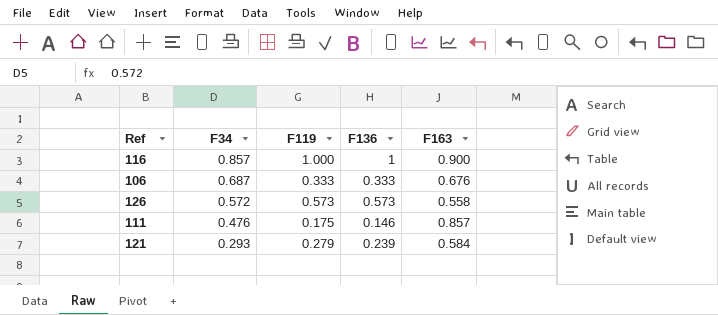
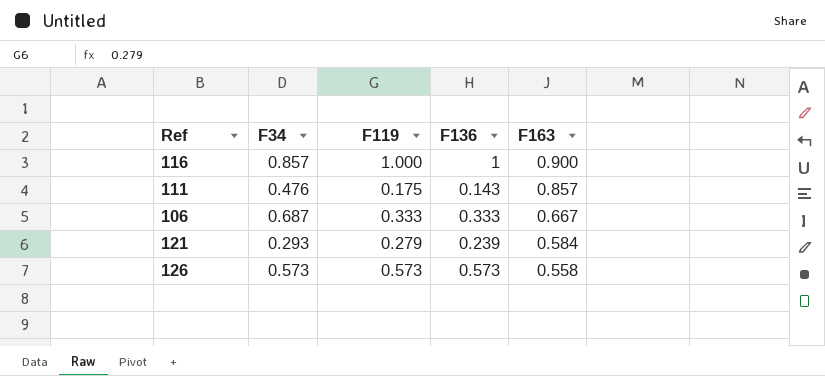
row order: F34 descending -> F163 descending
111 | F136: 0.146 -> 0.143
106 | F163: 0.676 -> 0.667
126 | F34: 0.572 -> 0.573

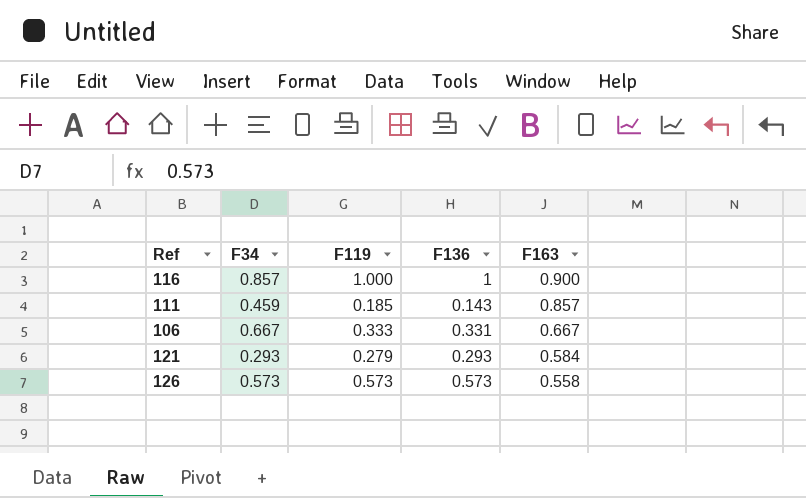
111 | F34: 0.476 -> 0.459
111 | F119: 0.175 -> 0.185
106 | F34: 0.687 -> 0.667
106 | F136: 0.333 -> 0.331
121 | F136: 0.239 -> 0.293

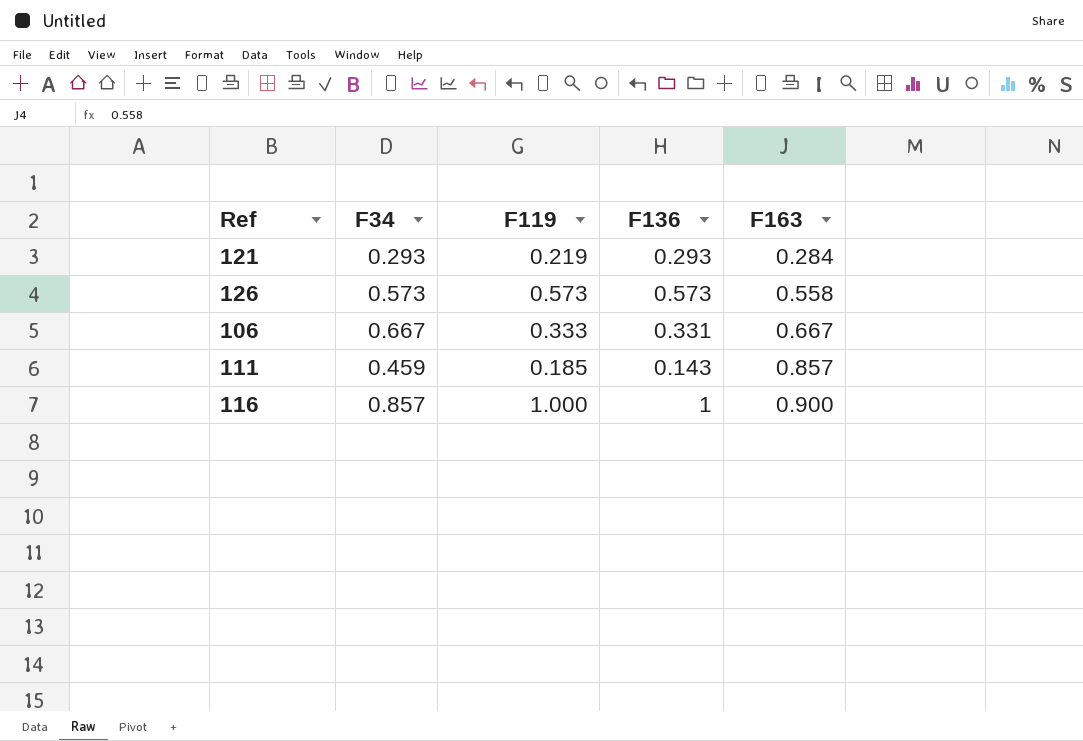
row order: F163 descending -> F163 ascending
121 | F119: 0.279 -> 0.219
121 | F163: 0.584 -> 0.284

